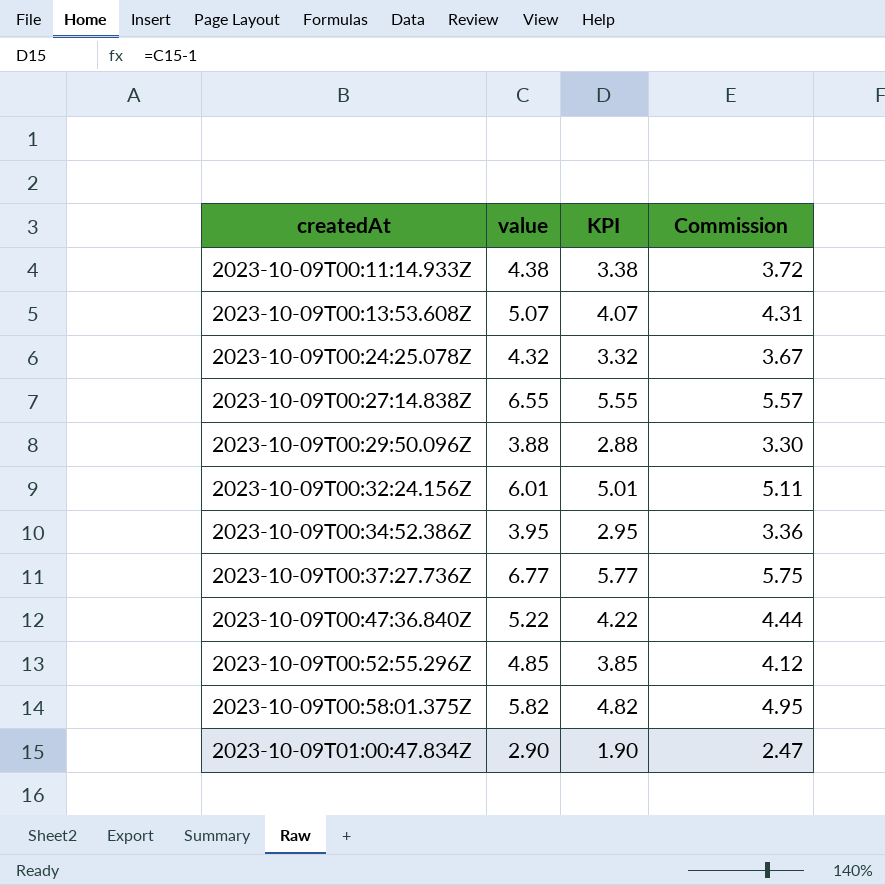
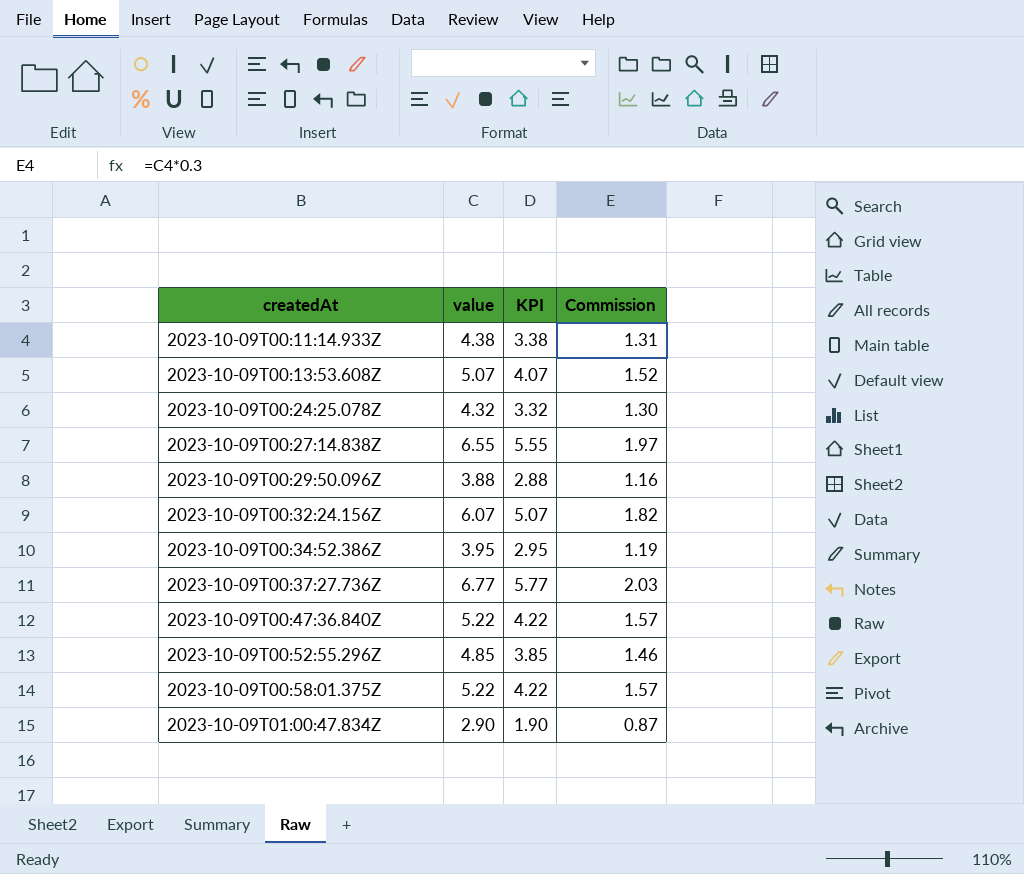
column Commission | formula: [value] * 0.85 -> [value] * 0.3
2023-10-09T00:32:24.156Z | value: 6.01 -> 6.07
2023-10-09T00:32:24.156Z | KPI: 5.01 -> 5.07
2023-10-09T00:58:01.375Z | value: 5.82 -> 5.22
2023-10-09T00:58:01.375Z | KPI: 4.82 -> 4.22

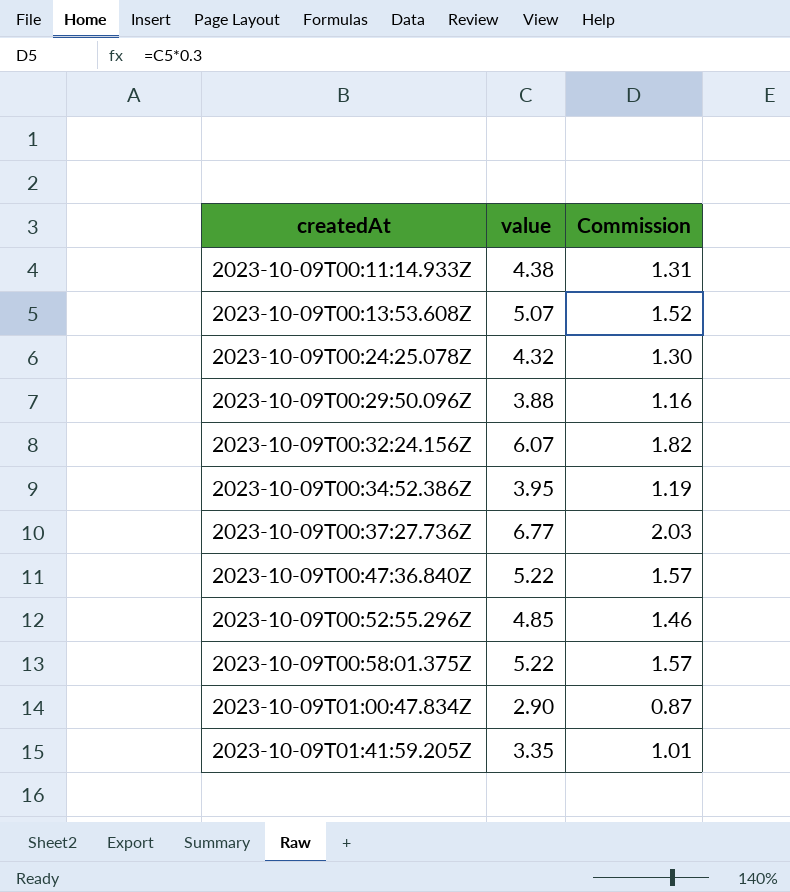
column KPI | formula: [value] - 1 -> none
row 2023-10-09T00:27:14.838Z: 6.55 | 5.55 | 1.97 -> none
row 2023-10-09T01:41:59.205Z: none -> 3.35 | 1.01

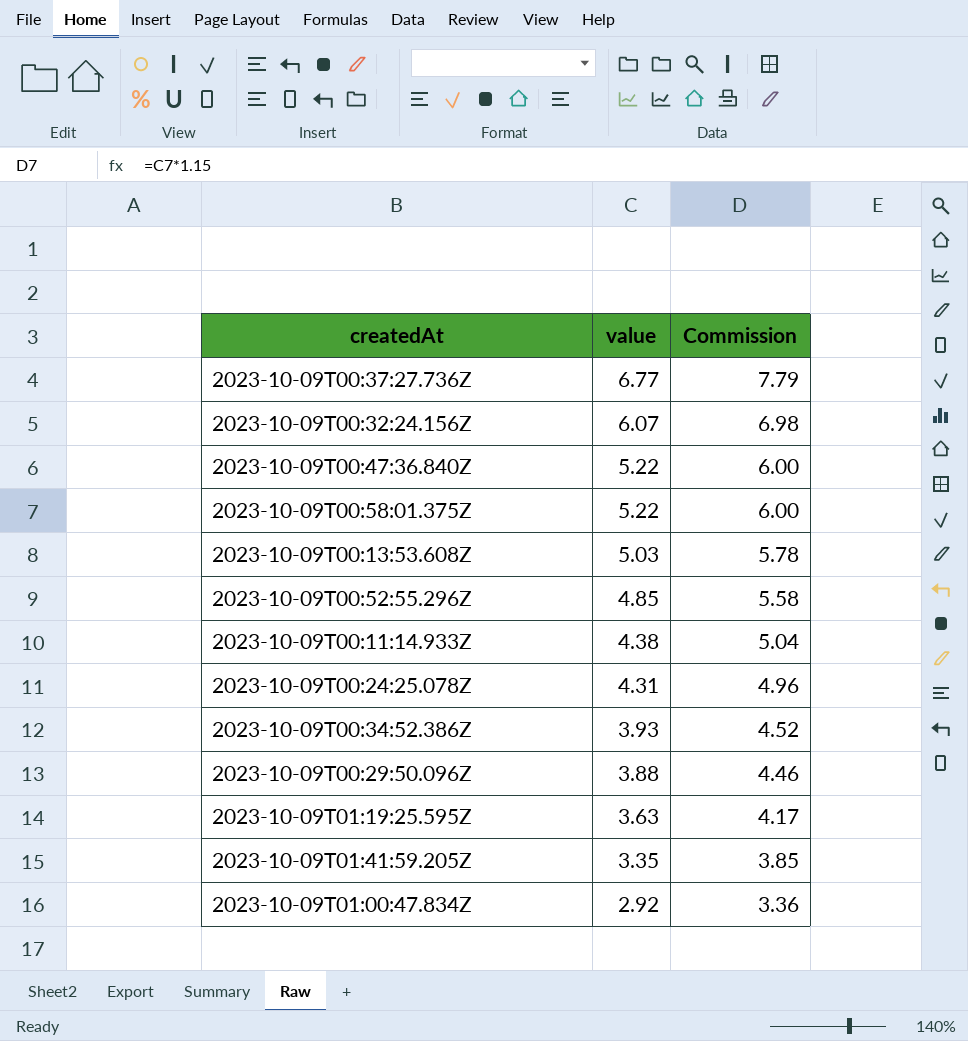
row order: createdAt ascending -> value descending
column Commission | formula: [value] * 0.3 -> [value] * 1.15
2023-10-09T00:13:53.608Z | value: 5.07 -> 5.03
2023-10-09T00:24:25.078Z | value: 4.32 -> 4.31
2023-10-09T00:34:52.386Z | value: 3.95 -> 3.93
row 2023-10-09T01:19:25.595Z: none -> 3.63 | 4.17
2023-10-09T01:00:47.834Z | value: 2.90 -> 2.92

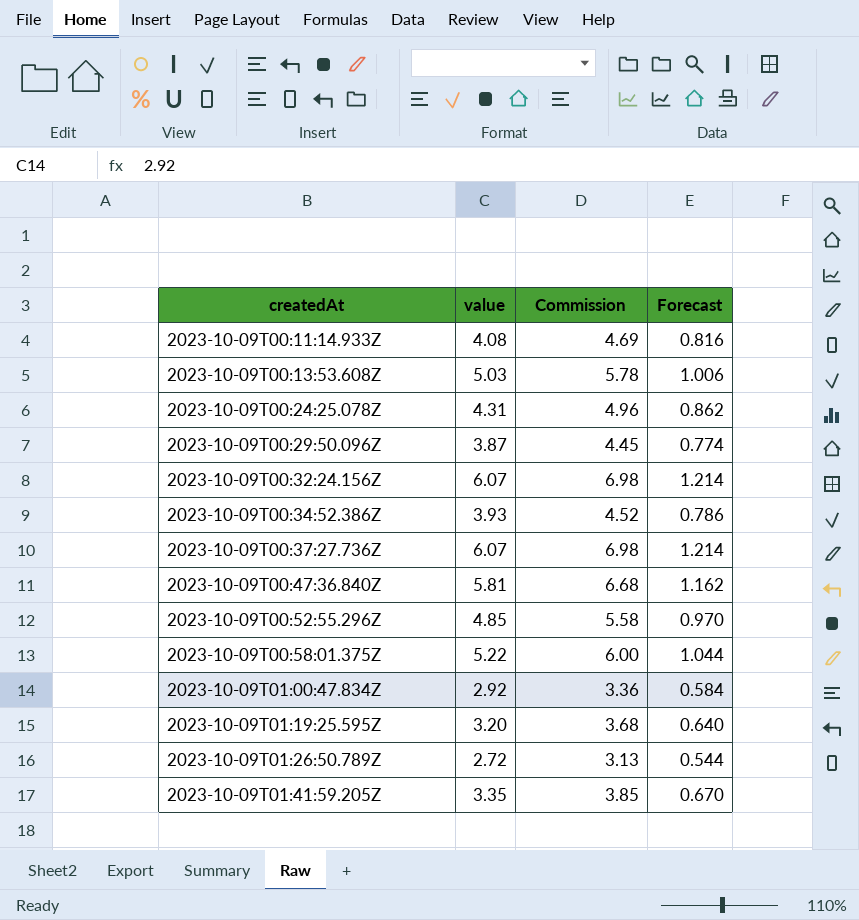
row order: value descending -> createdAt ascending
column Forecast | formula: none -> [value] * 0.2
2023-10-09T00:11:14.933Z | value: 4.38 -> 4.08
2023-10-09T00:11:14.933Z | Commission: 5.04 -> 4.69
2023-10-09T00:29:50.096Z | value: 3.88 -> 3.87
2023-10-09T00:29:50.096Z | Commission: 4.46 -> 4.45
2023-10-09T00:37:27.736Z | value: 6.77 -> 6.07
2023-10-09T00:37:27.736Z | Commission: 7.79 -> 6.98
2023-10-09T00:47:36.840Z | value: 5.22 -> 5.81
2023-10-09T00:47:36.840Z | Commission: 6.00 -> 6.68
2023-10-09T01:19:25.595Z | value: 3.63 -> 3.20
2023-10-09T01:19:25.595Z | Commission: 4.17 -> 3.68
row 2023-10-09T01:26:50.789Z: none -> 2.72 | 3.13 | 0.544

